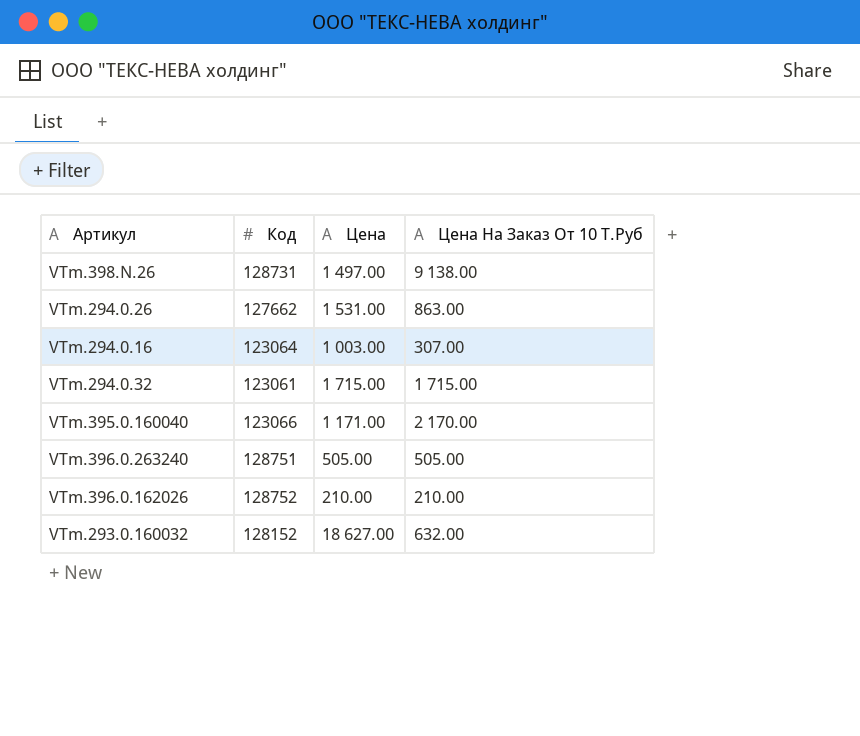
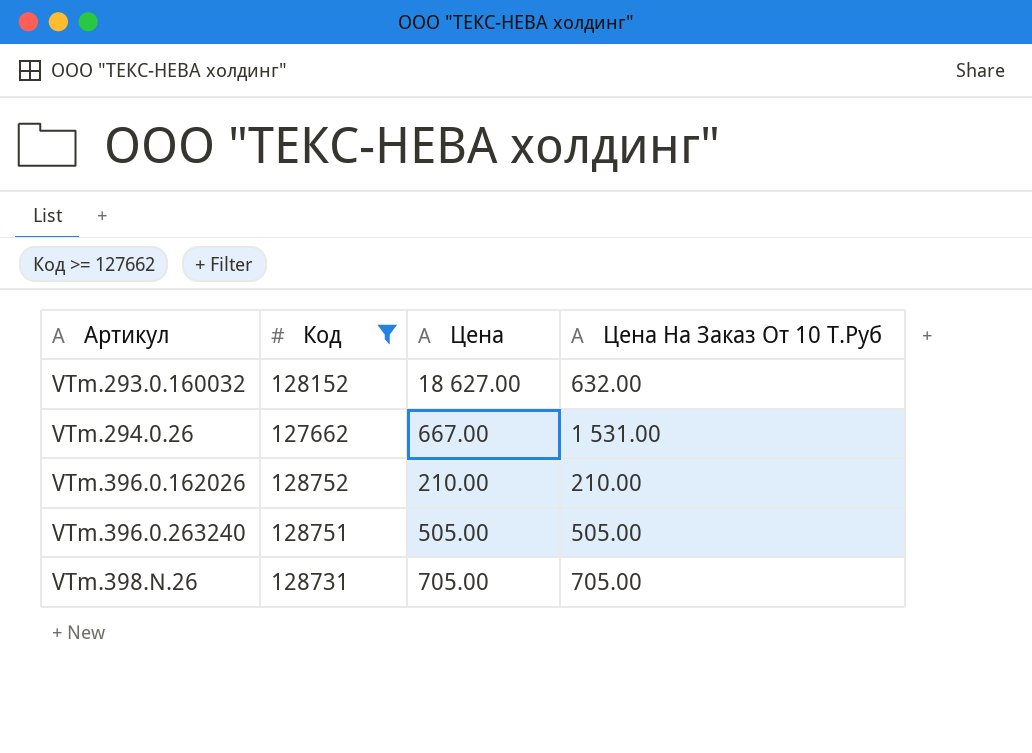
filter: none -> Код >= 127662
row order: none -> Артикул ascending
VTm.294.0.26 | Цена: 1 531.00 -> 667.00
VTm.294.0.26 | Цена На Заказ От 10 Т.Руб: 863.00 -> 1 531.00
VTm.398.N.26 | Цена: 1 497.00 -> 705.00
VTm.398.N.26 | Цена На Заказ От 10 Т.Руб: 9 138.00 -> 705.00

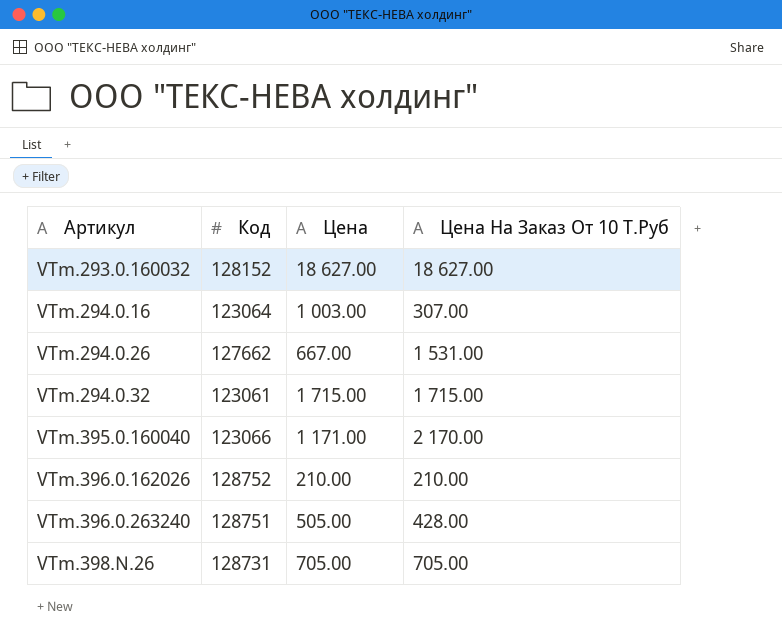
filter: Код >= 127662 -> none
VTm.293.0.160032 | Цена На Заказ От 10 Т.Руб: 632.00 -> 18 627.00
VTm.396.0.263240 | Цена На Заказ От 10 Т.Руб: 505.00 -> 428.00

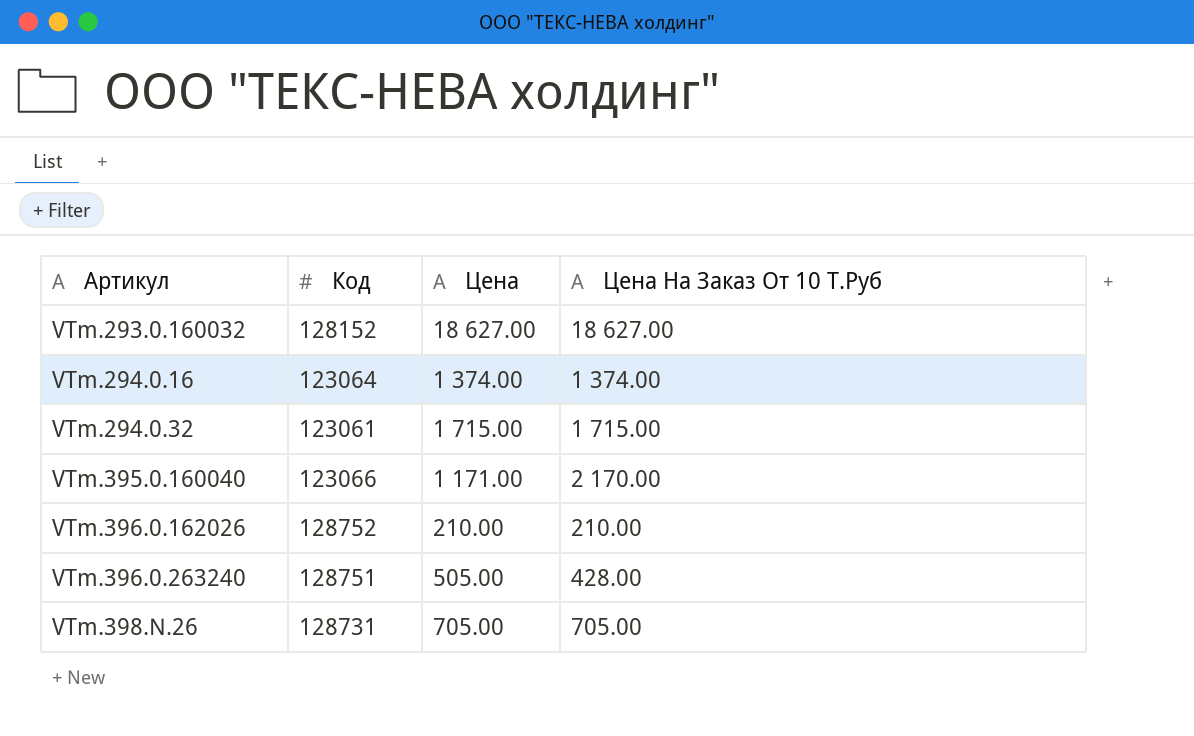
row VTm.294.0.26: 127662 | 667.00 | 1 531.00 -> none
VTm.294.0.16 | Цена: 1 003.00 -> 1 374.00
VTm.294.0.16 | Цена На Заказ От 10 Т.Руб: 307.00 -> 1 374.00

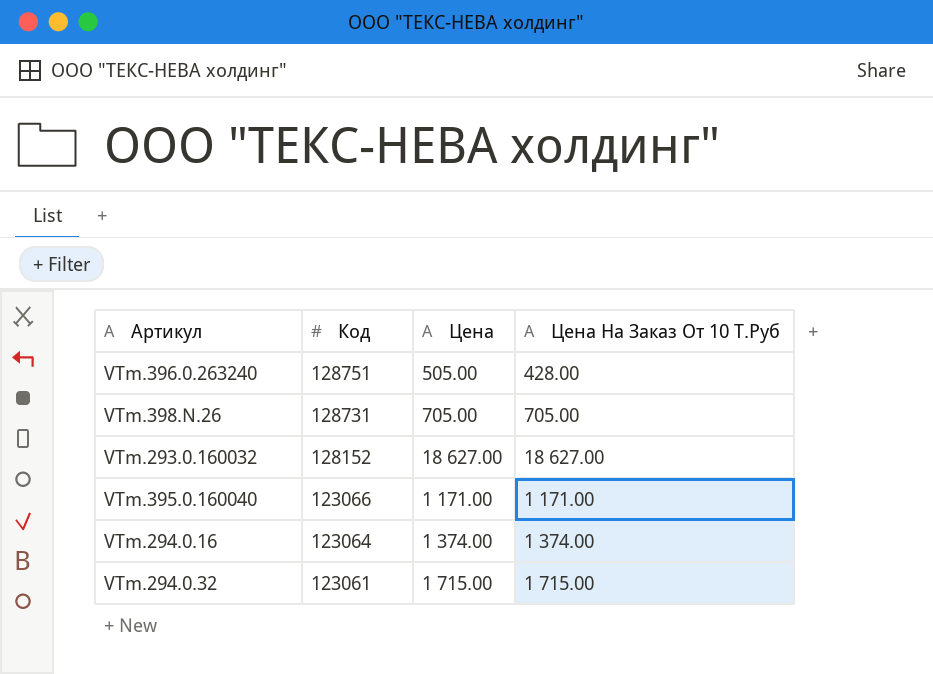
row order: Артикул ascending -> Код descending
row VTm.396.0.162026: 128752 | 210.00 | 210.00 -> none
VTm.395.0.160040 | Цена На Заказ От 10 Т.Руб: 2 170.00 -> 1 171.00

